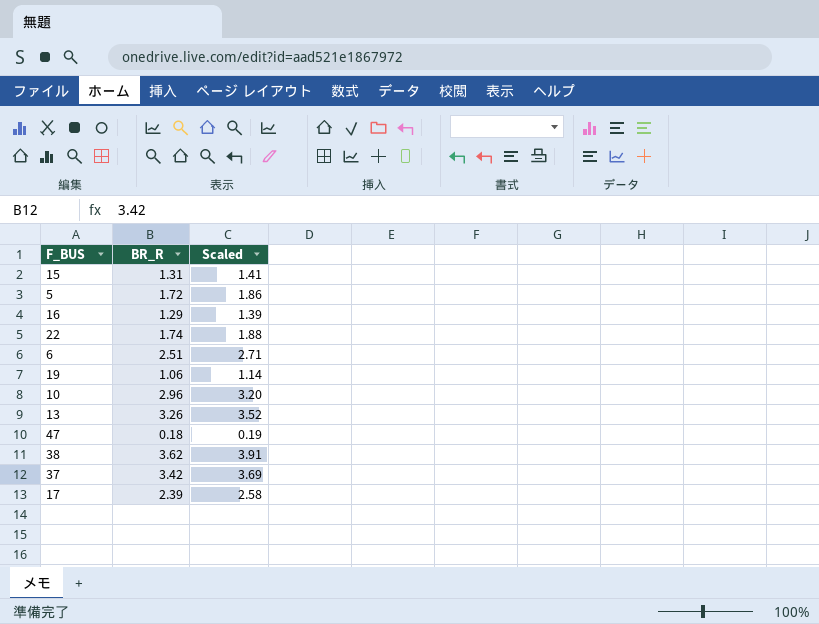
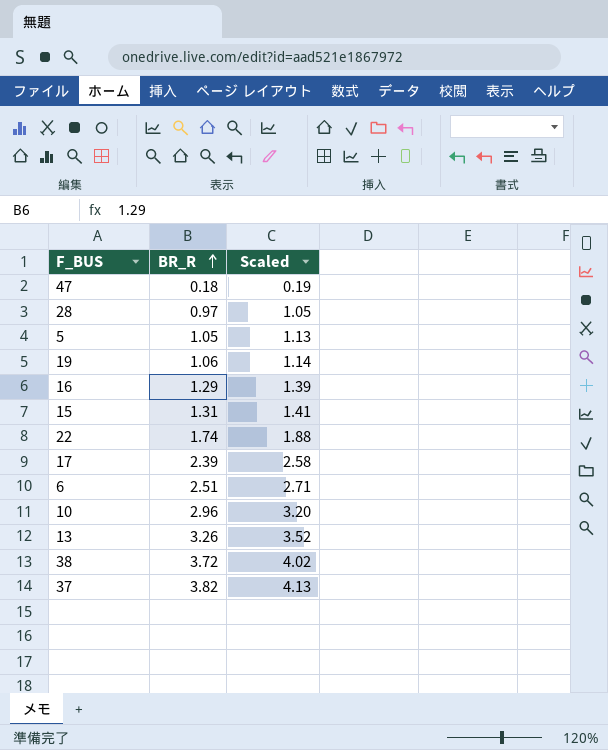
row order: none -> BR_R ascending
row 28: none -> 0.97 | 1.05
5 | BR_R: 1.72 -> 1.05
5 | Scaled: 1.86 -> 1.13
38 | BR_R: 3.62 -> 3.72
38 | Scaled: 3.91 -> 4.02
37 | BR_R: 3.42 -> 3.82
37 | Scaled: 3.69 -> 4.13

